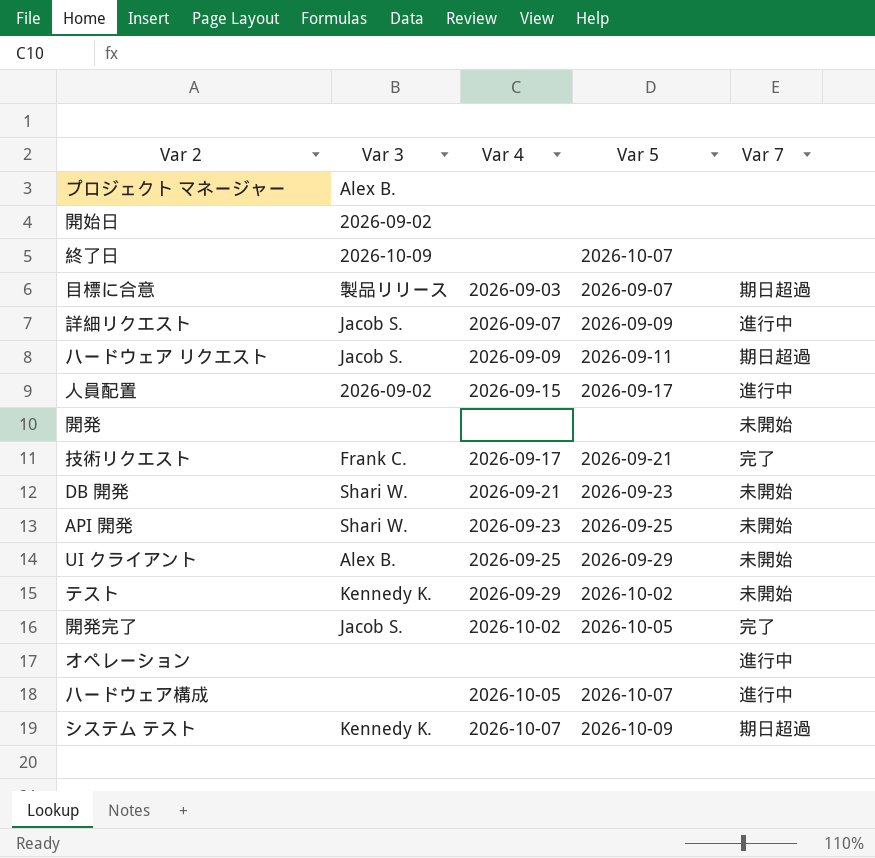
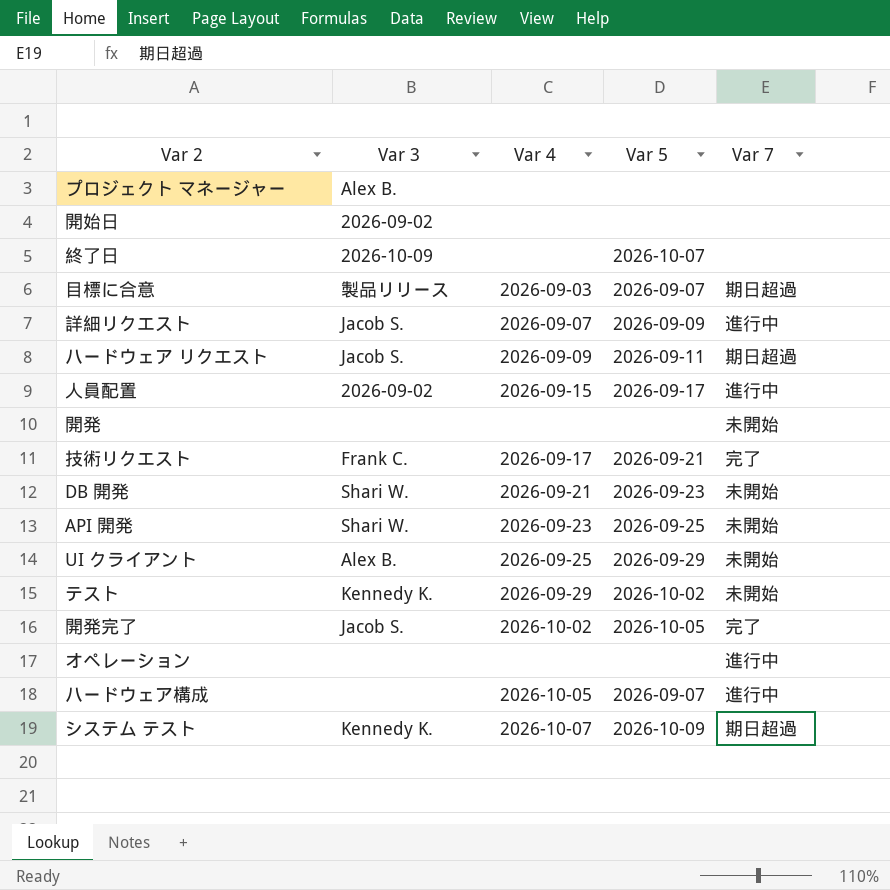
ハードウェア構成 | Var 5: 2026-10-07 -> 2026-09-07

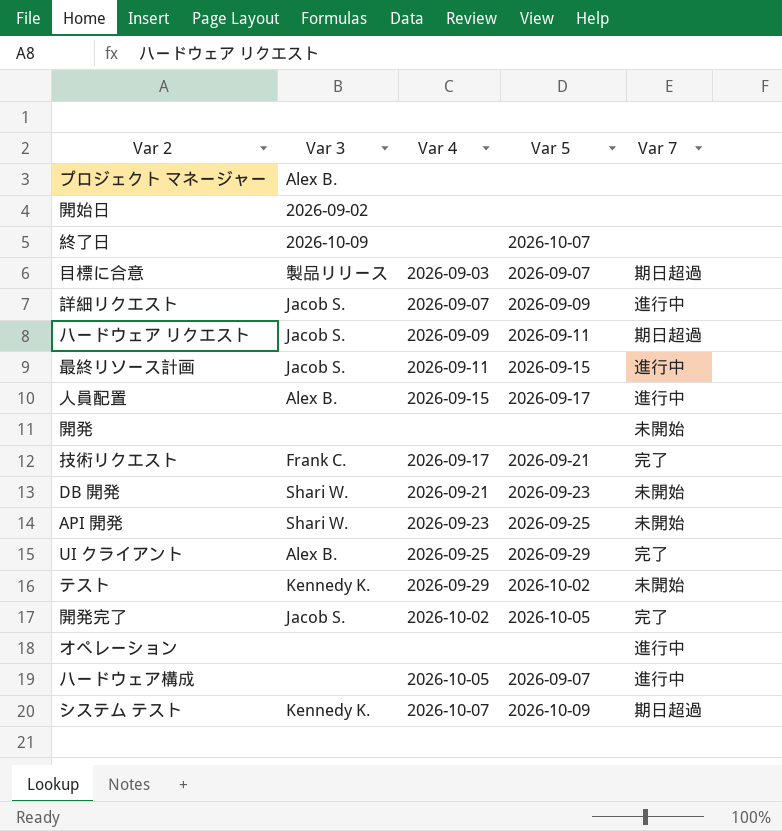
row 最終リソース計画: none -> Jacob S. | 2026-09-11 | 2026-09-15 | 進行中
人員配置 | Var 3: 2026-09-02 -> Alex B.
UI クライアント | Var 7: 未開始 -> 完了

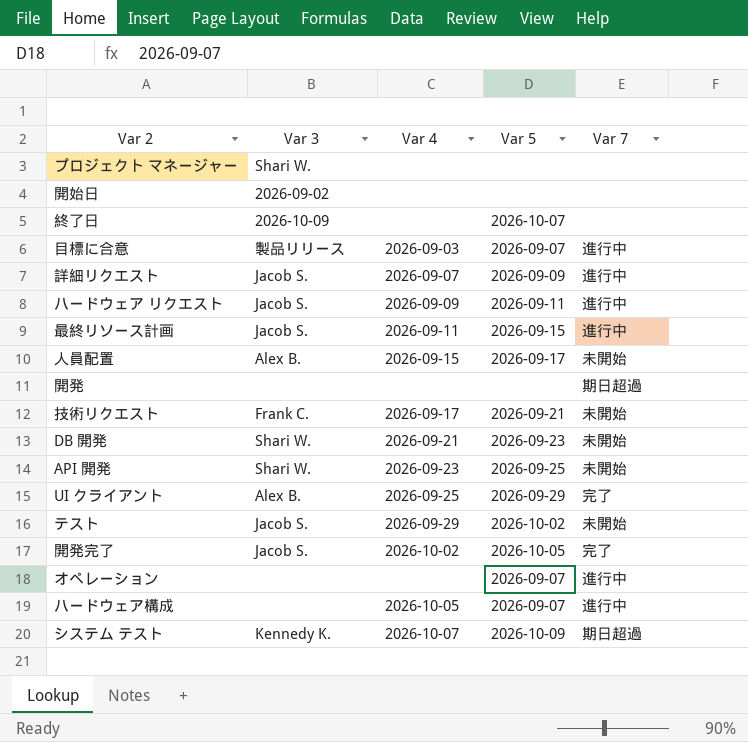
プロジェクト マネージャー | Var 3: Alex B. -> Shari W.
目標に合意 | Var 7: 期日超過 -> 進行中
ハードウェア リクエスト | Var 7: 期日超過 -> 進行中
人員配置 | Var 7: 進行中 -> 未開始
開発 | Var 7: 未開始 -> 期日超過
技術リクエスト | Var 7: 完了 -> 未開始
テスト | Var 3: Kennedy K. -> Jacob S.
オペレーション | Var 5: none -> 2026-09-07

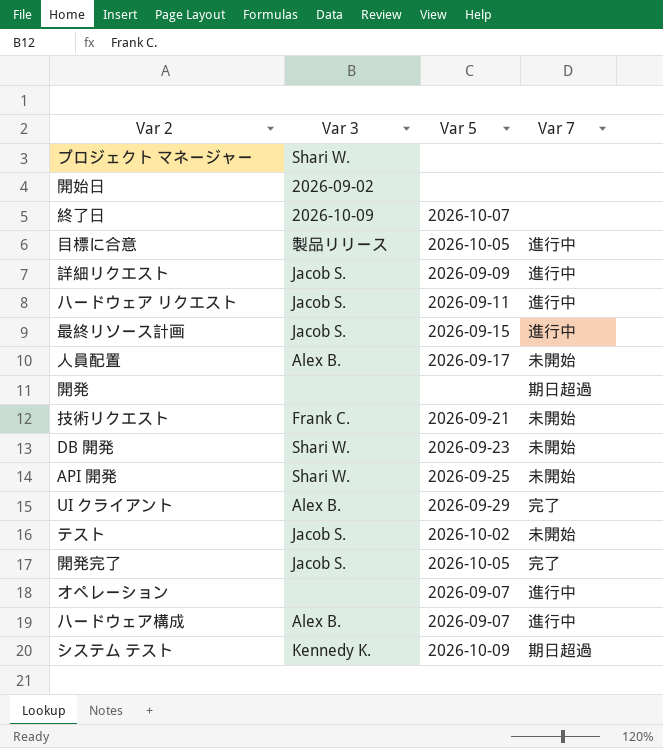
column Var 4 | position: 3 -> none
目標に合意 | Var 5: 2026-09-07 -> 2026-10-05
ハードウェア構成 | Var 3: none -> Alex B.

